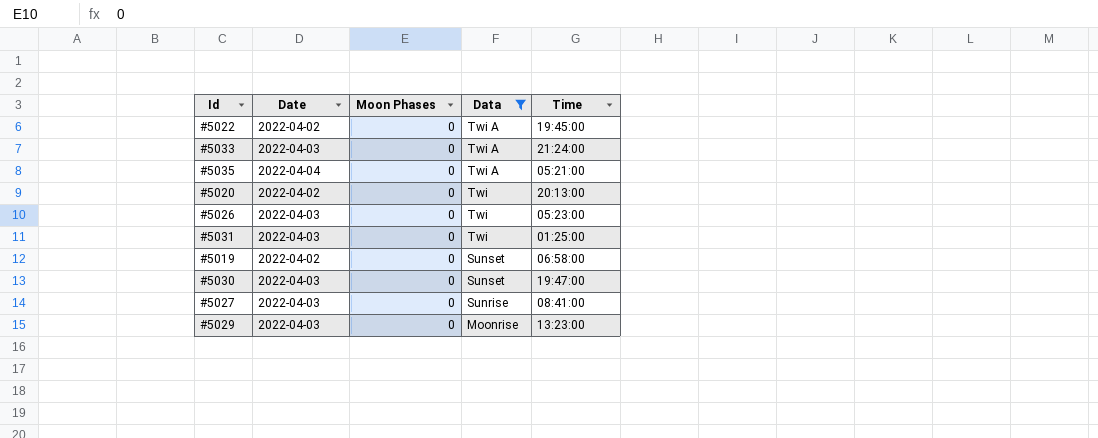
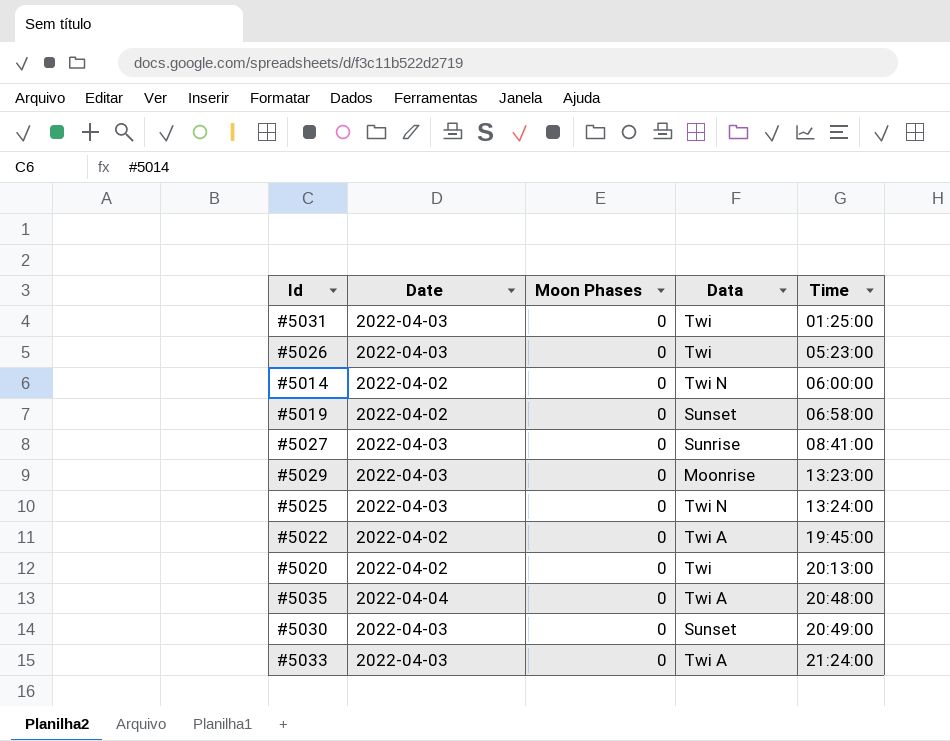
filter: Data != Twi N -> none
row order: Data descending -> Time ascending
#5035 | Time: 05:21:00 -> 20:48:00
#5030 | Time: 19:47:00 -> 20:49:00

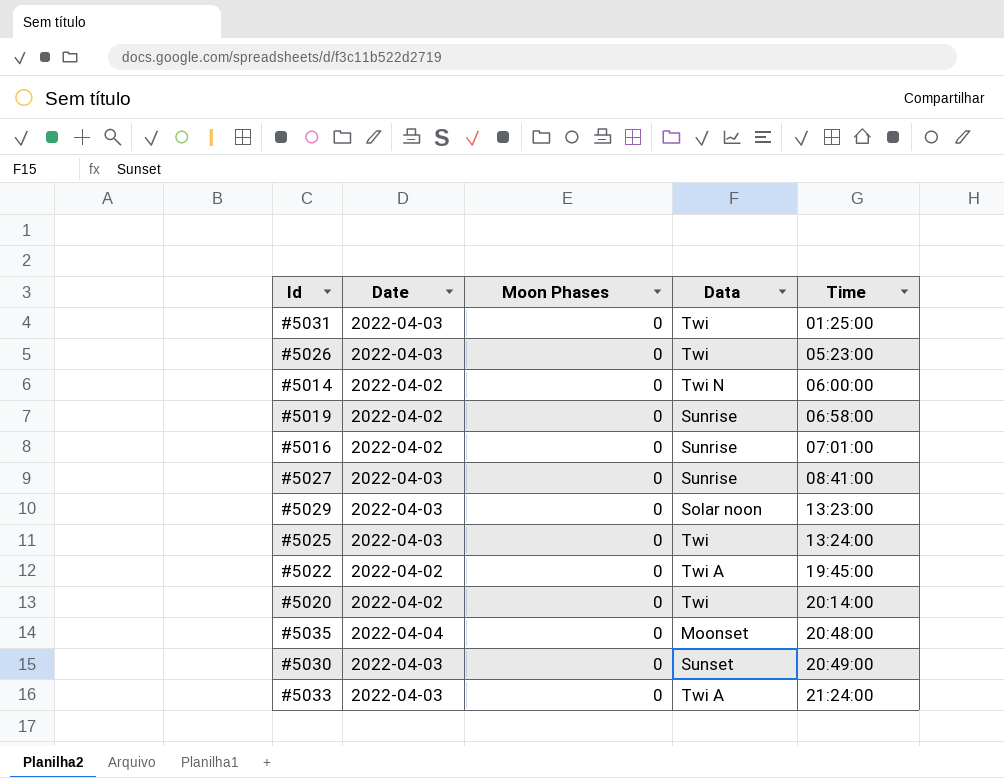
#5019 | Data: Sunset -> Sunrise
row #5016: none -> 2022-04-02 | 0 | Sunrise | 07:01:00
#5029 | Data: Moonrise -> Solar noon
#5025 | Data: Twi N -> Twi
#5020 | Time: 20:13:00 -> 20:14:00
#5035 | Data: Twi A -> Moonset

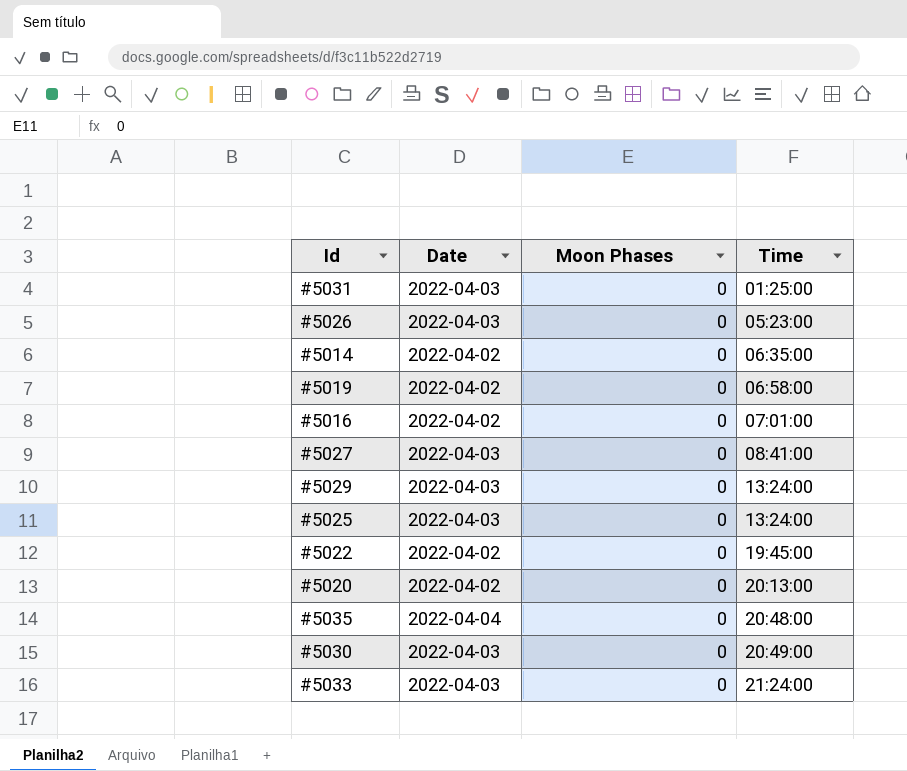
column Data | position: 4 -> none
#5014 | Time: 06:00:00 -> 06:35:00
#5029 | Time: 13:23:00 -> 13:24:00
#5020 | Time: 20:14:00 -> 20:13:00

